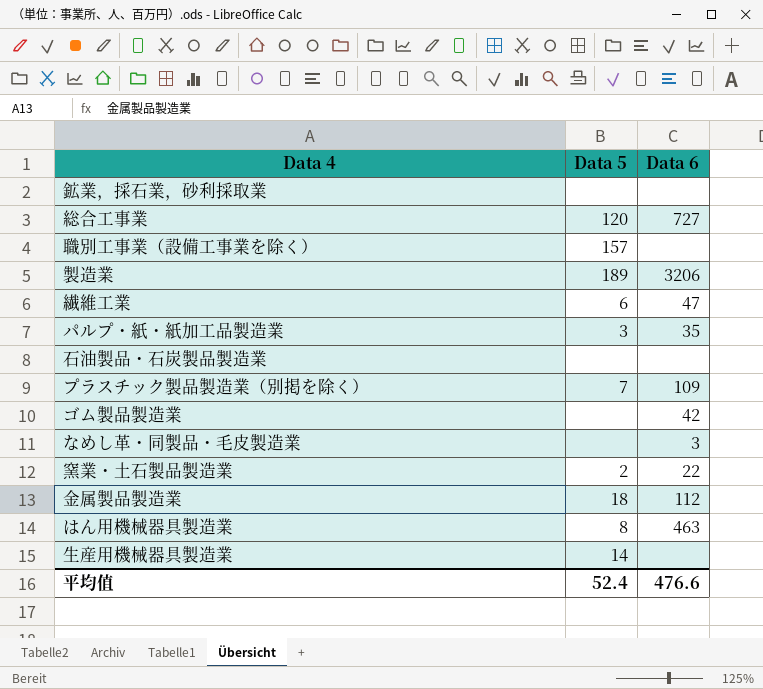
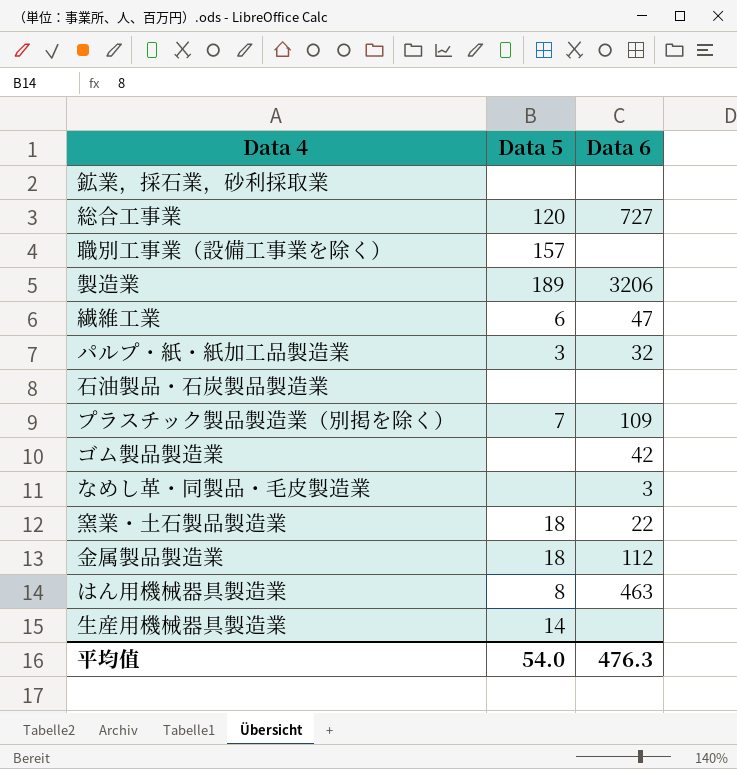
パルプ・紙・紙加工品製造業 | Data 6: 35 -> 32
窯業・土石製品製造業 | Data 5: 2 -> 18
平均值 | Data 5: 52.4 -> 54.0
平均值 | Data 6: 476.6 -> 476.3

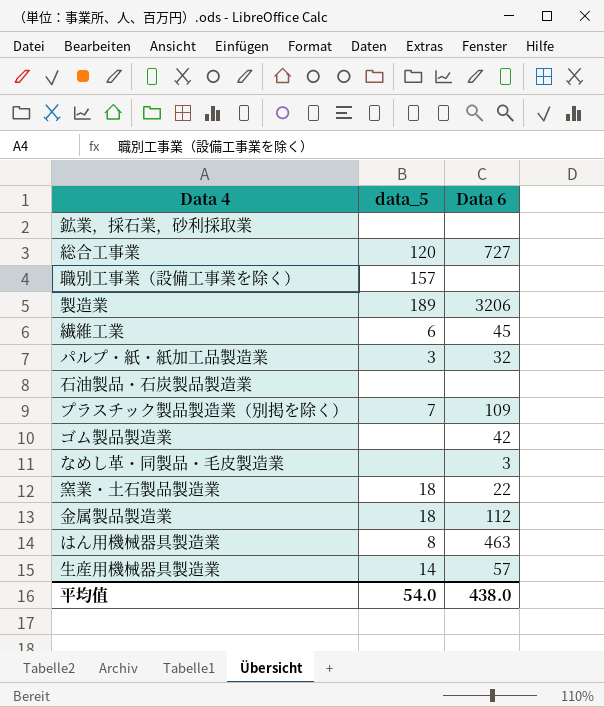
column name: Data 5 -> data_5
繊維工業 | Data 6: 47 -> 45
生産用機械器具製造業 | Data 6: none -> 57
平均值 | Data 6: 476.3 -> 438.0

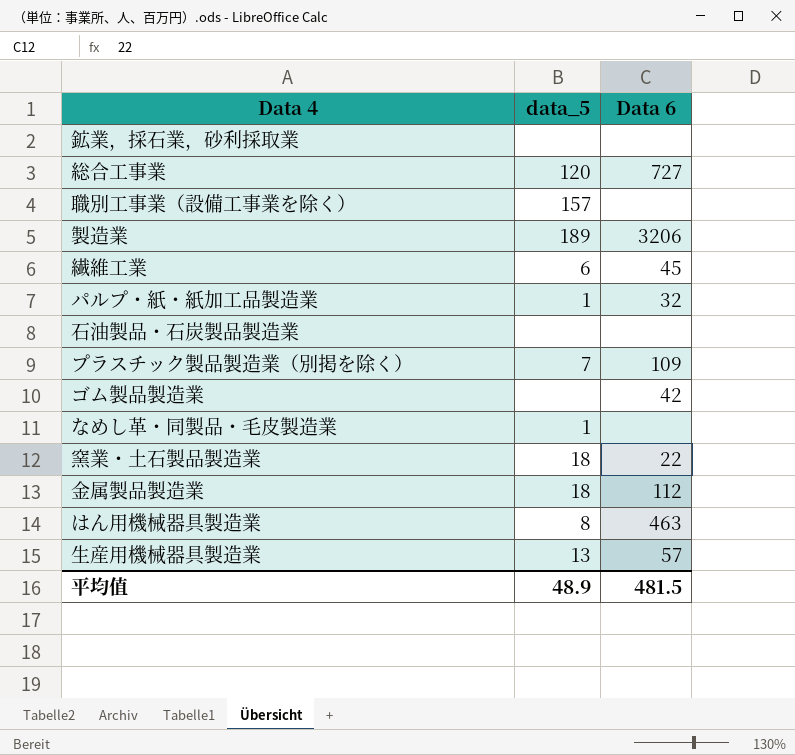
パルプ・紙・紙加工品製造業 | data_5: 3 -> 1
なめし革・同製品・毛皮製造業 | data_5: none -> 1
なめし革・同製品・毛皮製造業 | Data 6: 3 -> none
生産用機械器具製造業 | data_5: 14 -> 13
平均值 | data_5: 54.0 -> 48.9
平均值 | Data 6: 438.0 -> 481.5

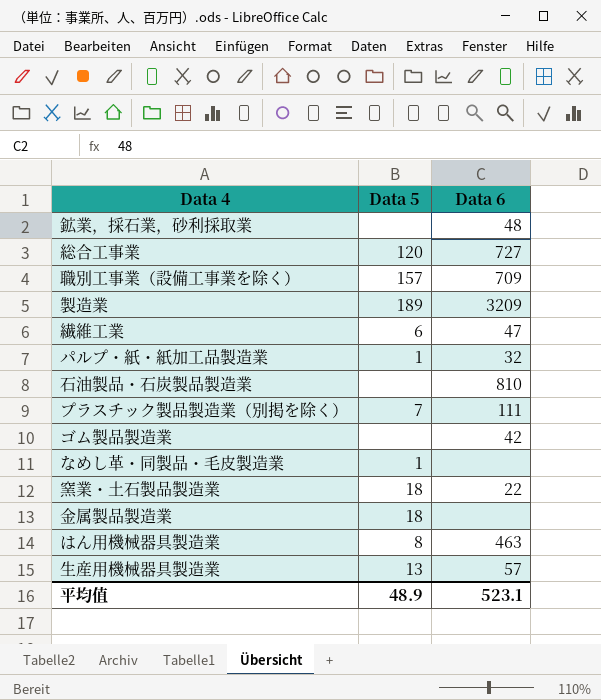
column name: data_5 -> Data 5
鉱業，採石業，砂利採取業 | Data 6: none -> 48
職別工事業（設備工事業を除く） | Data 6: none -> 709
製造業 | Data 6: 3206 -> 3209
繊維工業 | Data 6: 45 -> 47
石油製品・石炭製品製造業 | Data 6: none -> 810
プラスチック製品製造業（別掲を除く） | Data 6: 109 -> 111
金属製品製造業 | Data 6: 112 -> none
平均值 | Data 6: 481.5 -> 523.1

